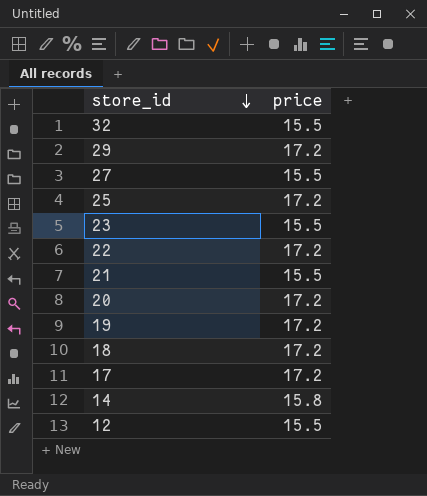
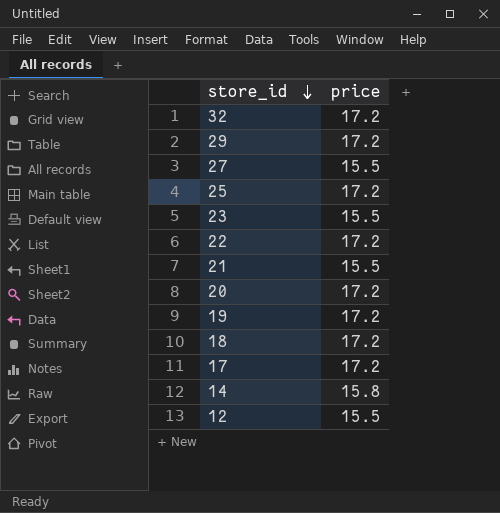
32 | price: 15.5 -> 17.2

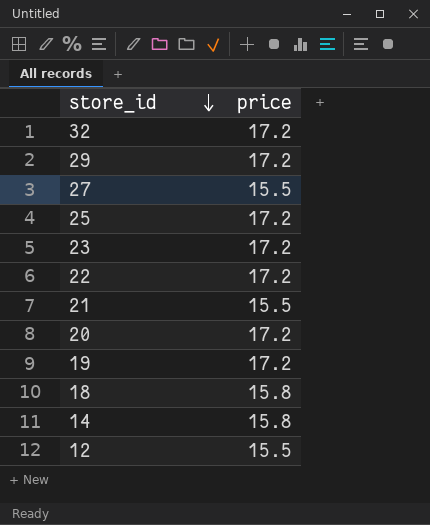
row 17: 17.2 -> none
23 | price: 15.5 -> 17.2
18 | price: 17.2 -> 15.8

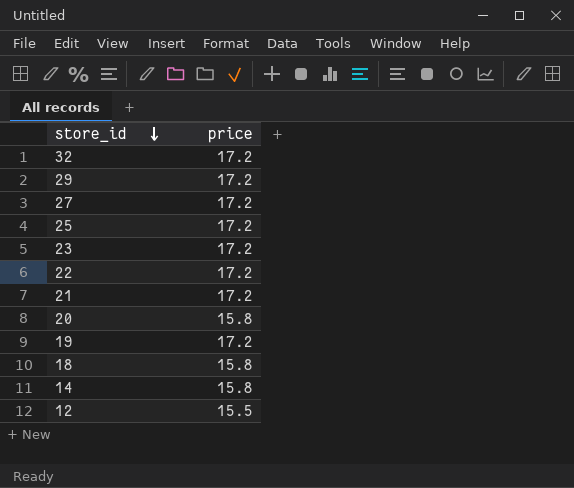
27 | price: 15.5 -> 17.2
21 | price: 15.5 -> 17.2
20 | price: 17.2 -> 15.8

